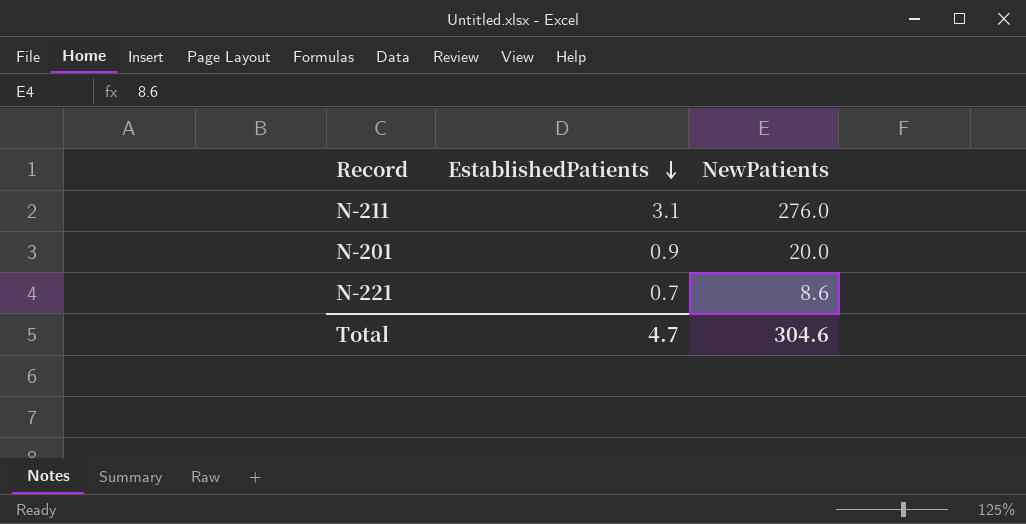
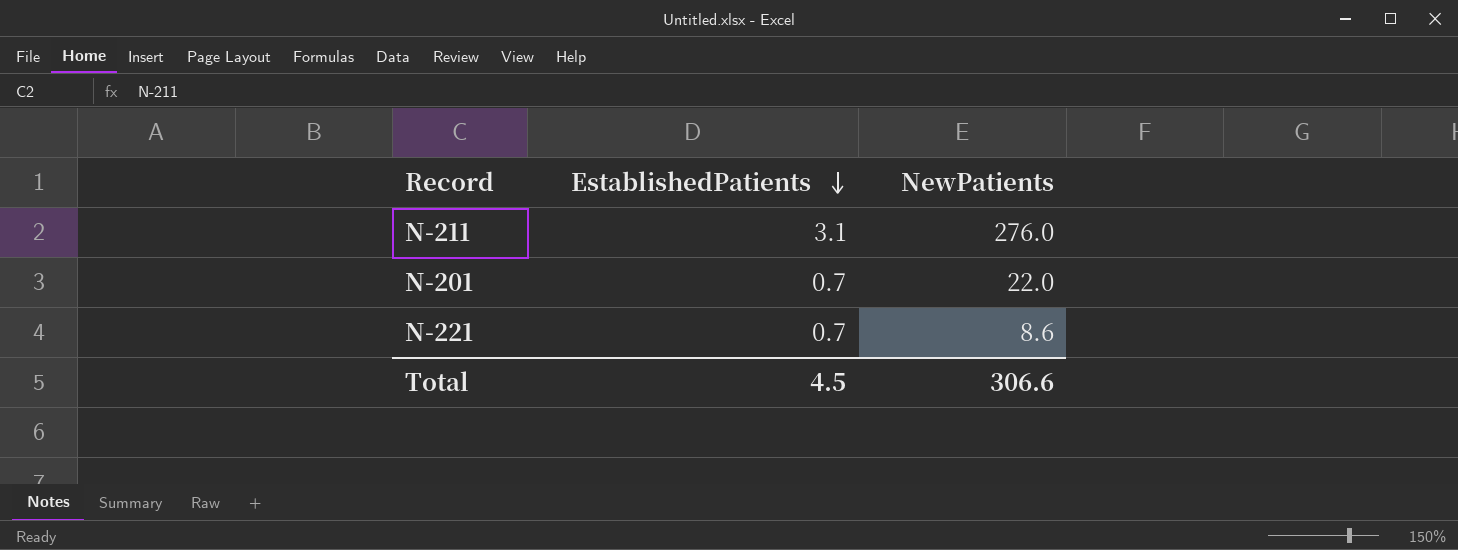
N-201 | EstablishedPatients: 0.9 -> 0.7
N-201 | NewPatients: 20.0 -> 22.0
Total | EstablishedPatients: 4.7 -> 4.5
Total | NewPatients: 304.6 -> 306.6

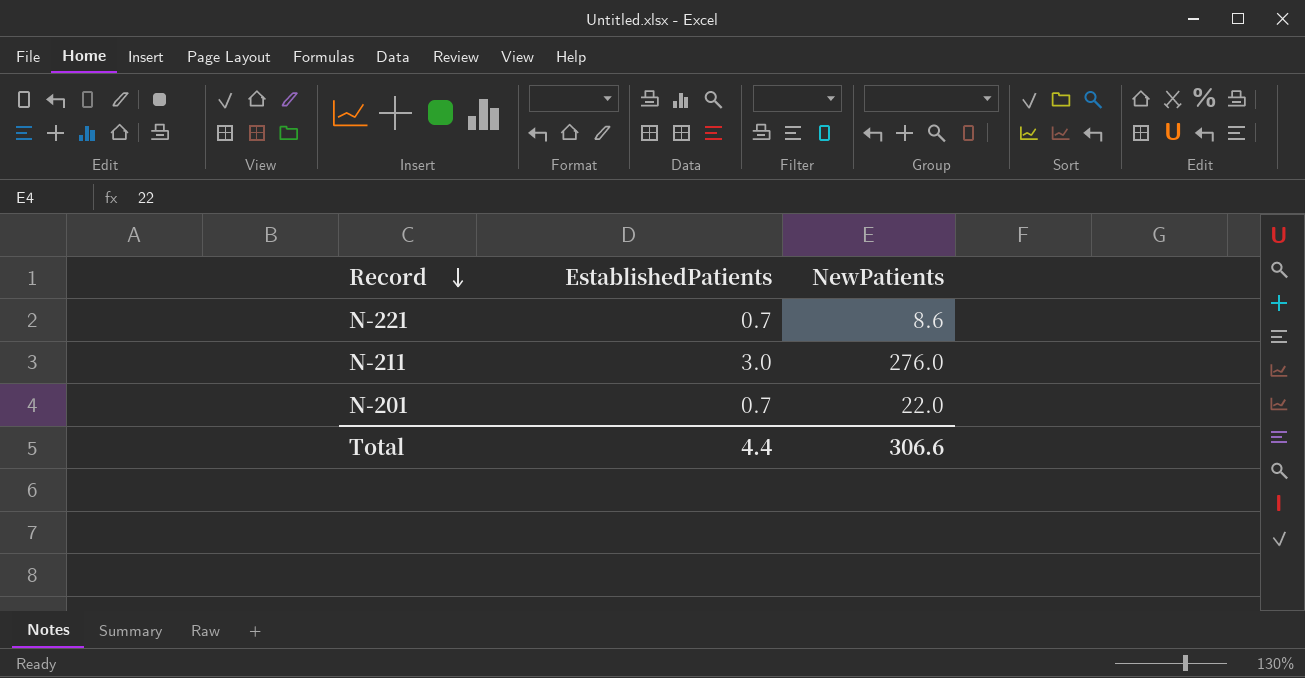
row order: EstablishedPatients descending -> Record descending
N-211 | EstablishedPatients: 3.1 -> 3.0
Total | EstablishedPatients: 4.5 -> 4.4

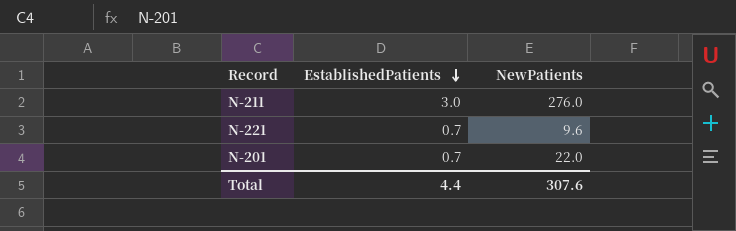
row order: Record descending -> EstablishedPatients descending
N-221 | NewPatients: 8.6 -> 9.6
Total | NewPatients: 306.6 -> 307.6

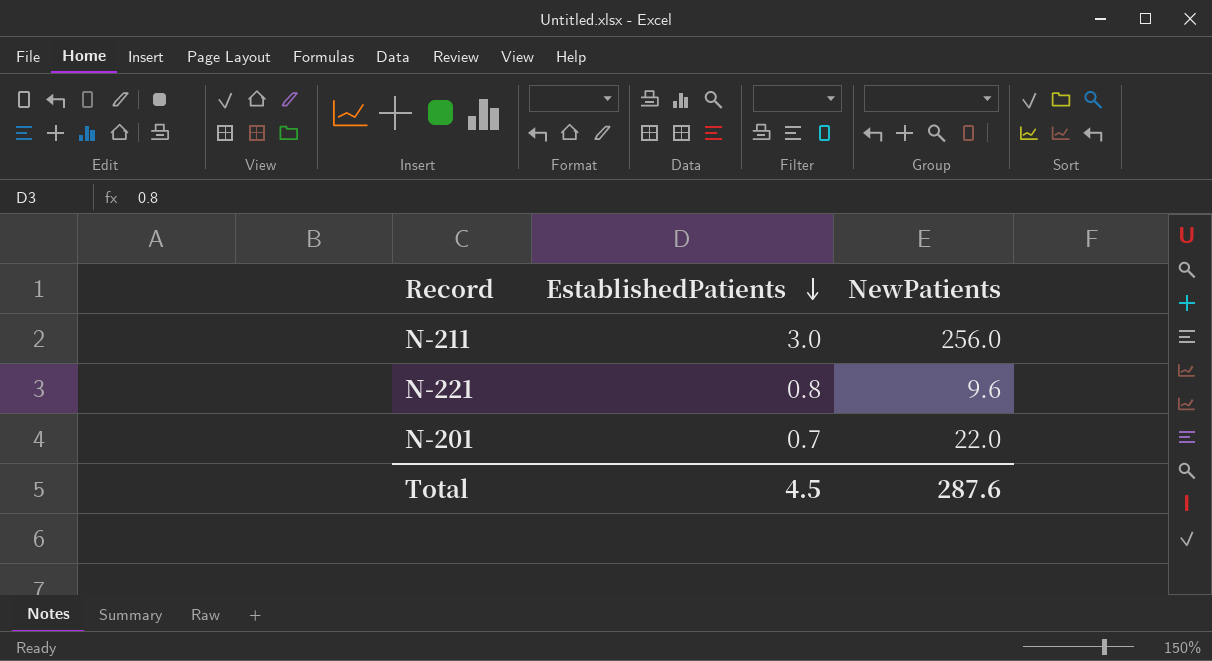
N-211 | NewPatients: 276.0 -> 256.0
N-221 | EstablishedPatients: 0.7 -> 0.8
Total | EstablishedPatients: 4.4 -> 4.5
Total | NewPatients: 307.6 -> 287.6

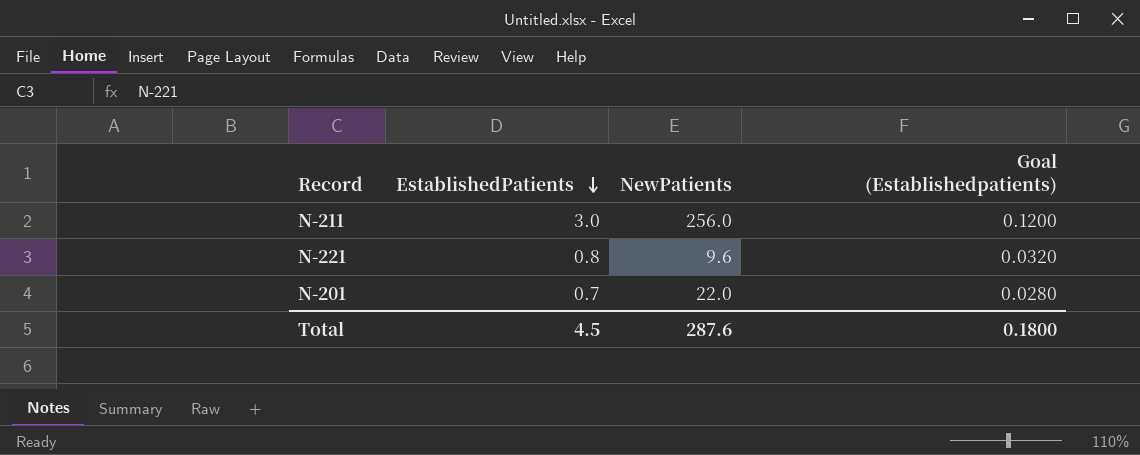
column Goal (Establishedpatients) | formula: none -> [EstablishedPatients] * 0.04

